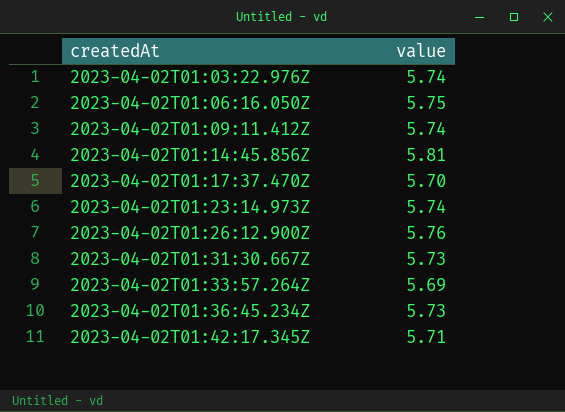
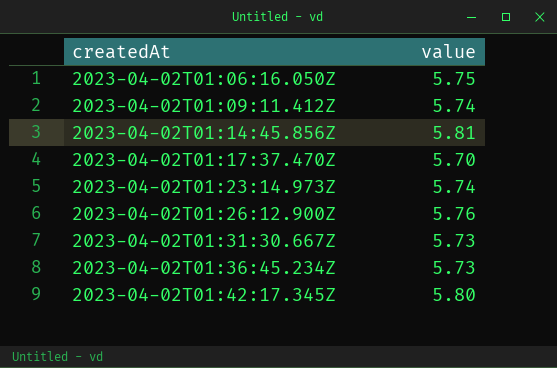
row 2023-04-02T01:03:22.976Z: 5.74 -> none
row 2023-04-02T01:33:57.264Z: 5.69 -> none
2023-04-02T01:42:17.345Z | value: 5.71 -> 5.80

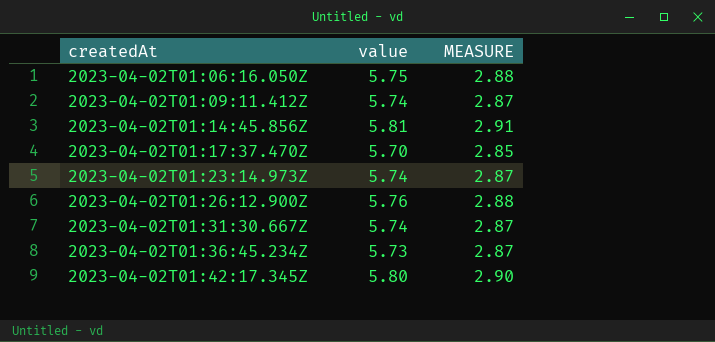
column MEASURE | formula: none -> [value] * 0.5
2023-04-02T01:31:30.667Z | value: 5.73 -> 5.74

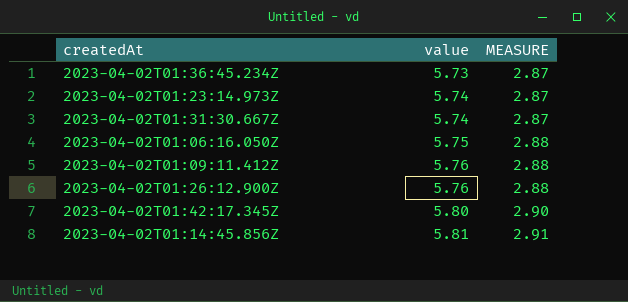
row order: createdAt ascending -> value ascending
row 2023-04-02T01:17:37.470Z: 5.70 | 2.85 -> none
2023-04-02T01:09:11.412Z | value: 5.74 -> 5.76
2023-04-02T01:09:11.412Z | MEASURE: 2.87 -> 2.88

